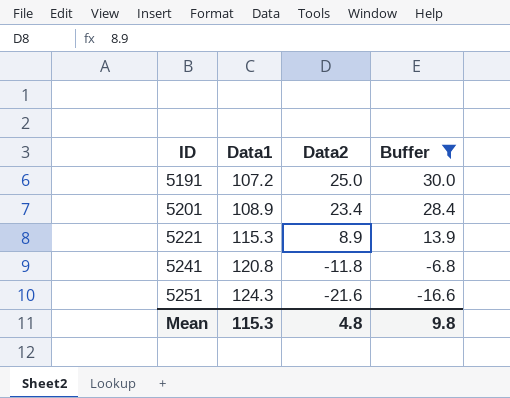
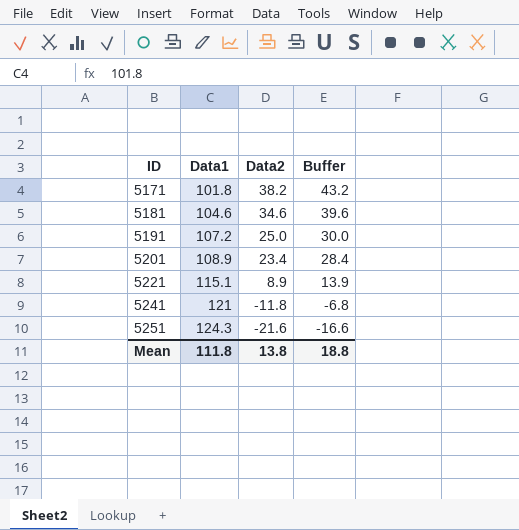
filter: Buffer <= 30.0 -> none
5221 | Data1: 115.3 -> 115.1
5241 | Data1: 120.8 -> 121
Mean | Data1: 115.3 -> 111.8
Mean | Data2: 4.8 -> 13.8
Mean | Buffer: 9.8 -> 18.8

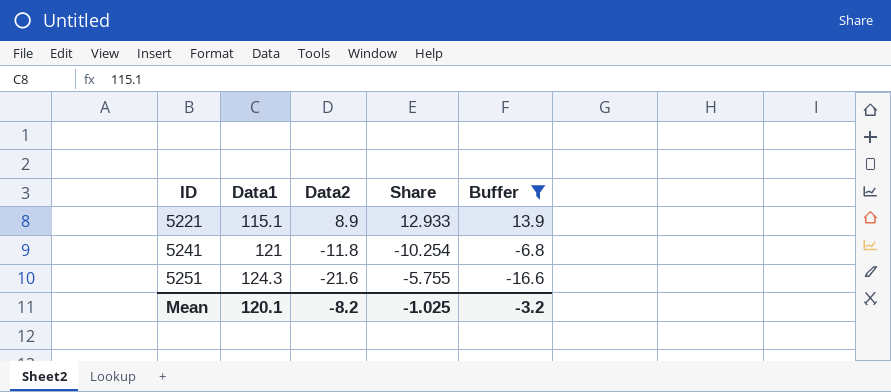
filter: none -> Buffer <= 13.9
column Share | formula: none -> [Data1] / [Data2]
Mean | Data1: 111.8 -> 120.1
Mean | Data2: 13.8 -> -8.2
Mean | Buffer: 18.8 -> -3.2

